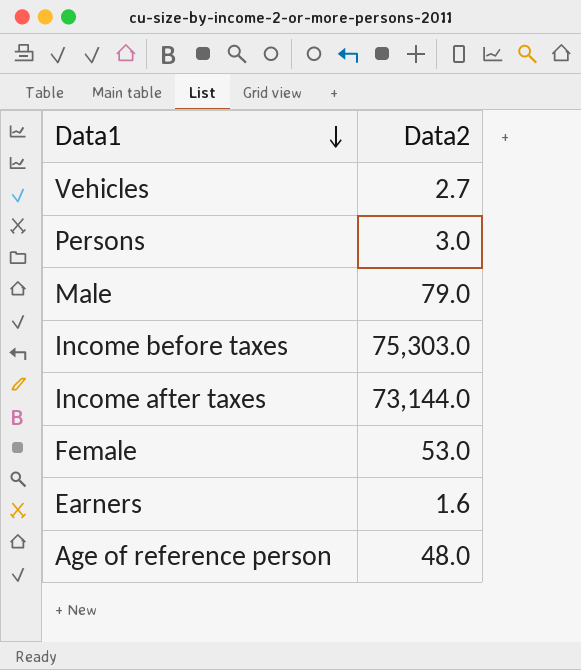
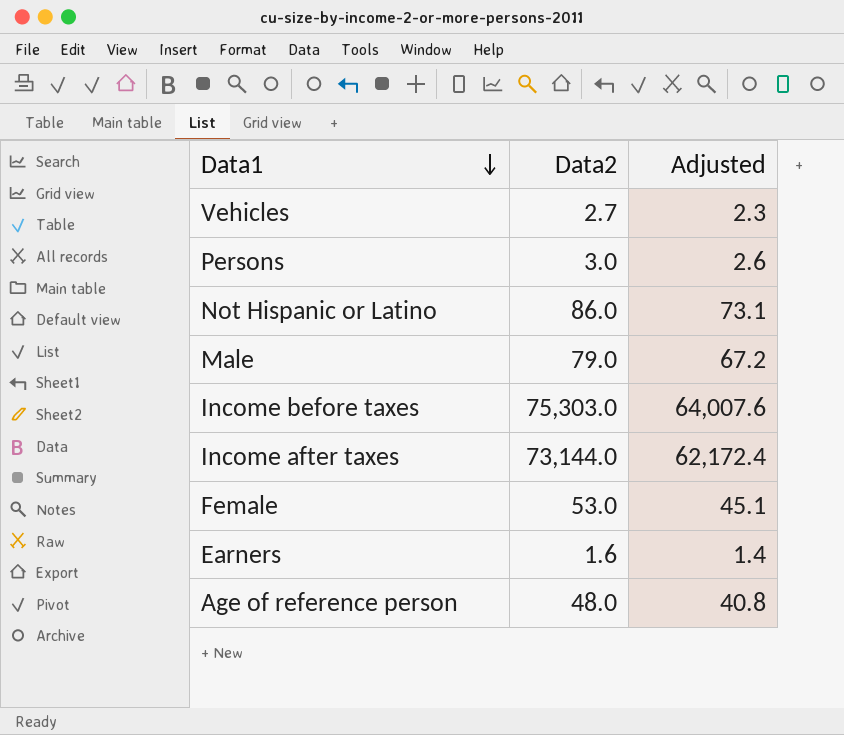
column Adjusted | formula: none -> [Data2] * 0.85
row Not Hispanic or Latino: none -> 86.0 | 73.1

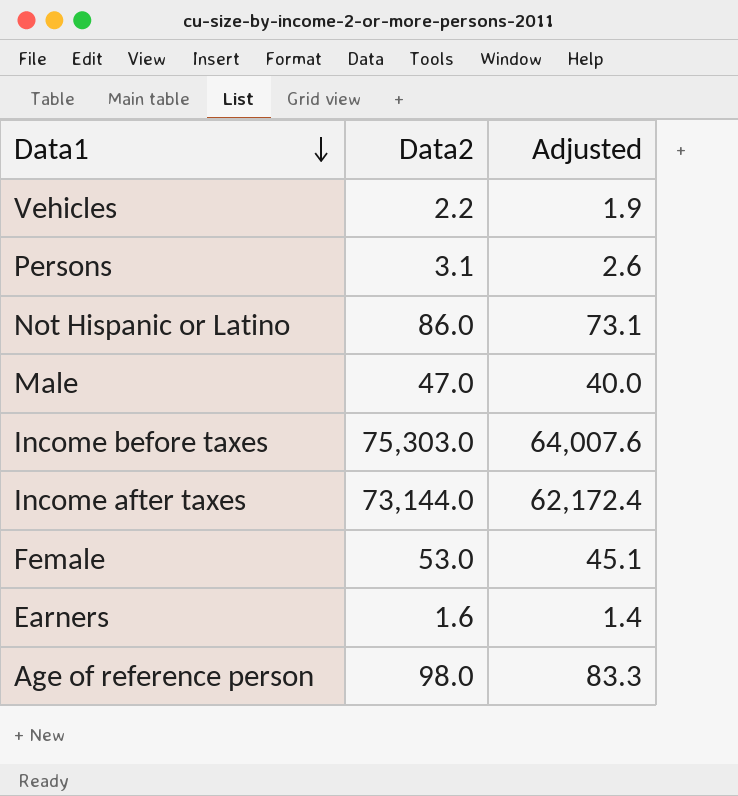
Vehicles | Data2: 2.7 -> 2.2
Vehicles | Adjusted: 2.3 -> 1.9
Persons | Data2: 3.0 -> 3.1
Male | Data2: 79.0 -> 47.0
Male | Adjusted: 67.2 -> 40.0
Age of reference person | Data2: 48.0 -> 98.0
Age of reference person | Adjusted: 40.8 -> 83.3

